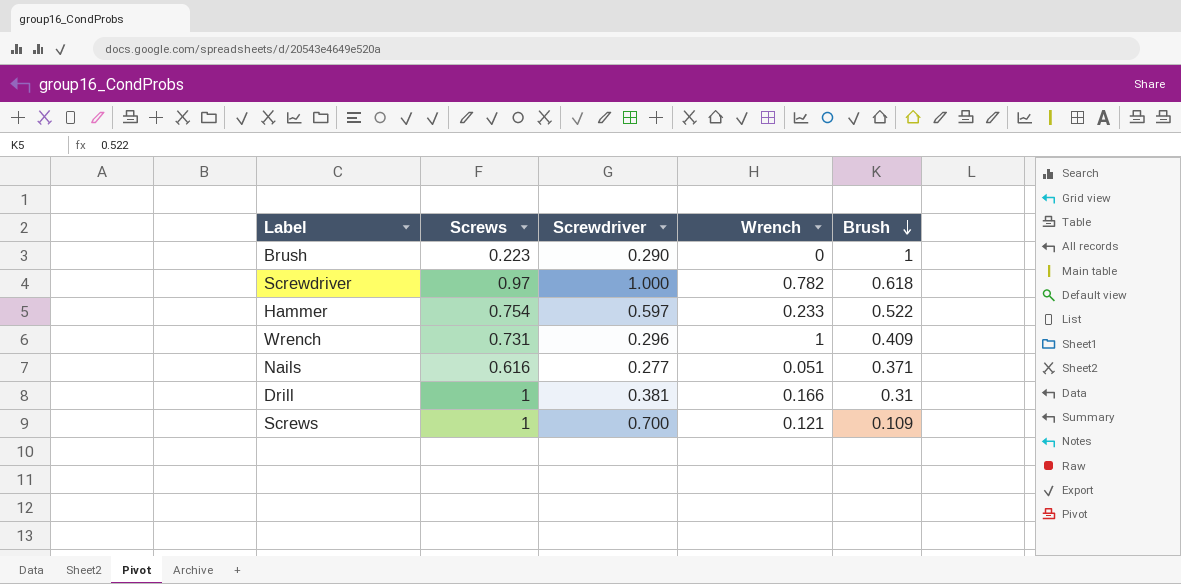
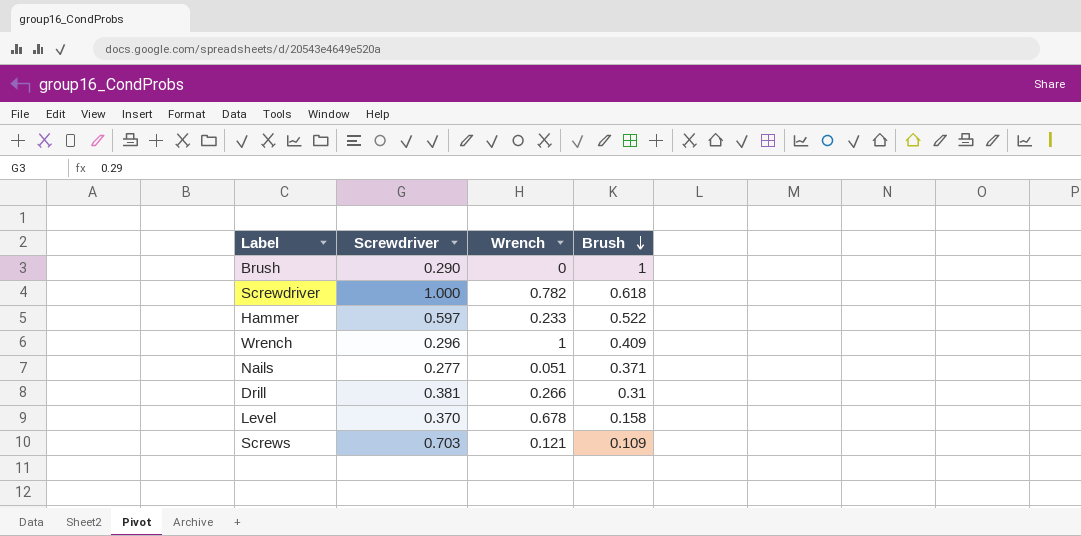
column Screws | position: 2 -> none
Drill | Wrench: 0.166 -> 0.266
row Level: none -> 0.370 | 0.678 | 0.158
Screws | Screwdriver: 0.700 -> 0.703

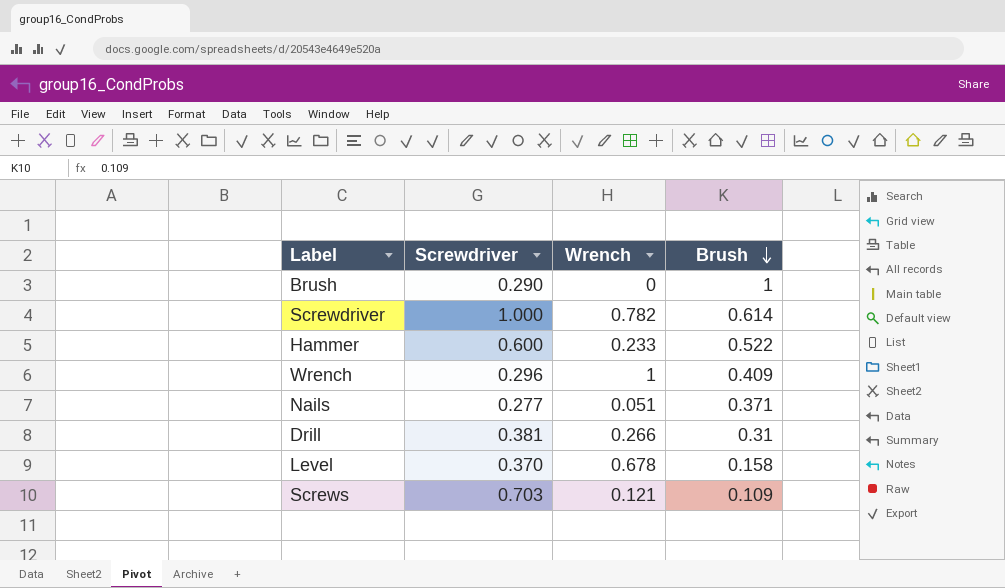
Screwdriver | Brush: 0.618 -> 0.614
Hammer | Screwdriver: 0.597 -> 0.600

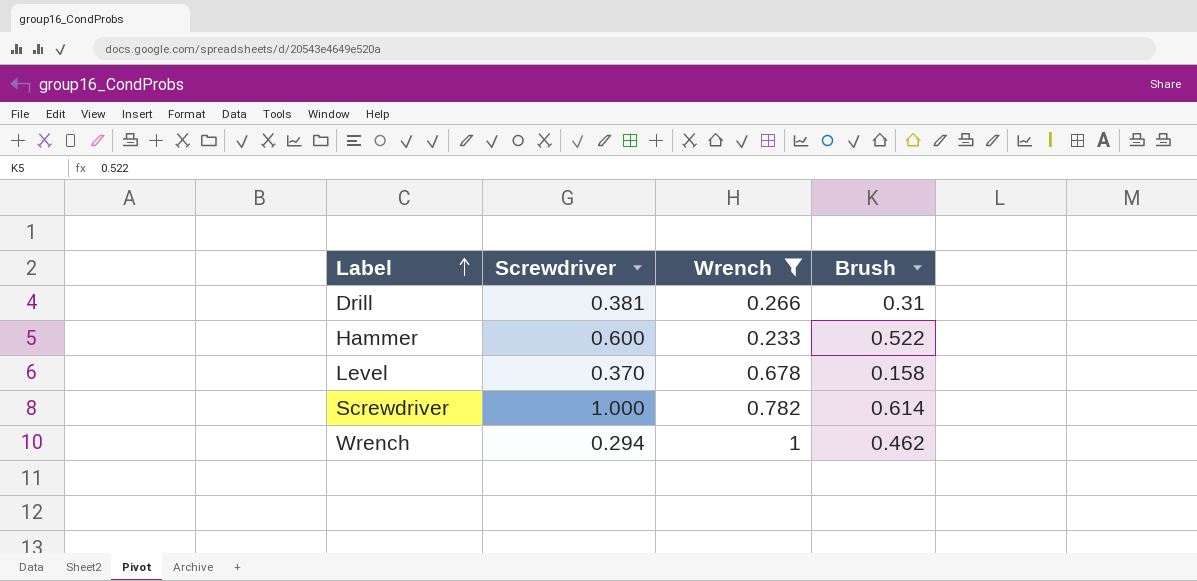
filter: none -> Wrench >= 0.233
row order: Brush descending -> Label ascending
Wrench | Screwdriver: 0.296 -> 0.294
Wrench | Brush: 0.409 -> 0.462

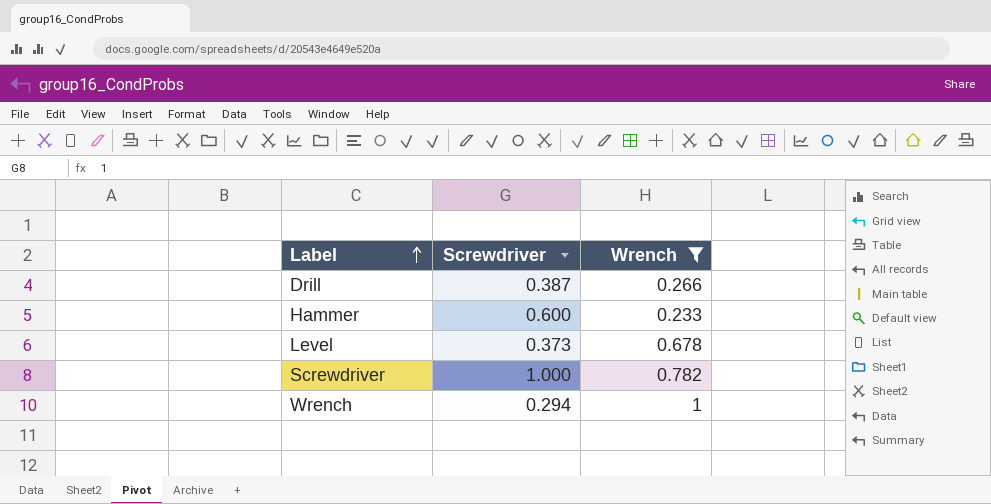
column Brush | position: 4 -> none
Drill | Screwdriver: 0.381 -> 0.387
Level | Screwdriver: 0.370 -> 0.373

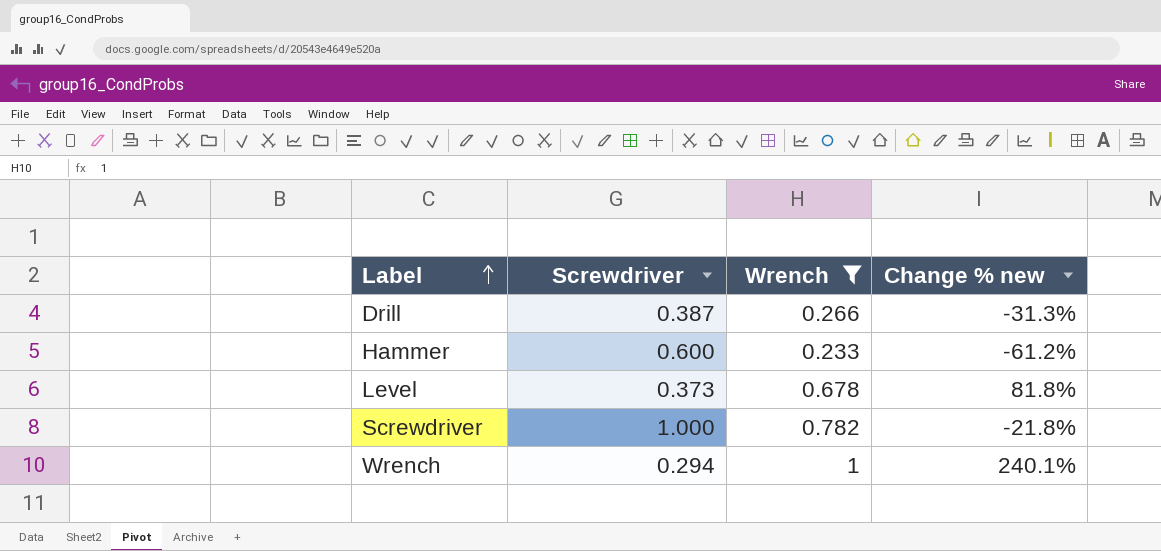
column Change % new | formula: none -> ([Wrench] - [Screwdriver]) / [Screwdriver]

